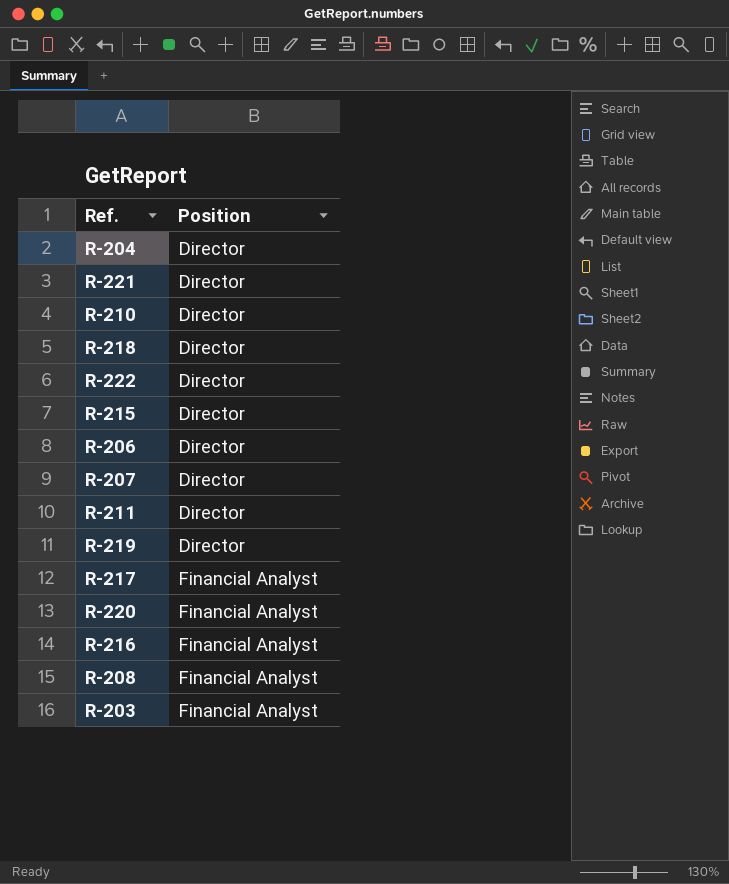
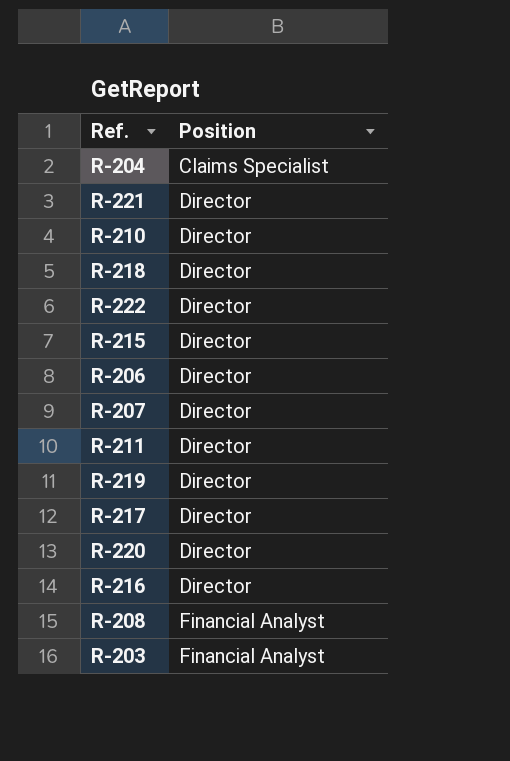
R-204 | Position: Director -> Claims Specialist
R-217 | Position: Financial Analyst -> Director
R-220 | Position: Financial Analyst -> Director
R-216 | Position: Financial Analyst -> Director

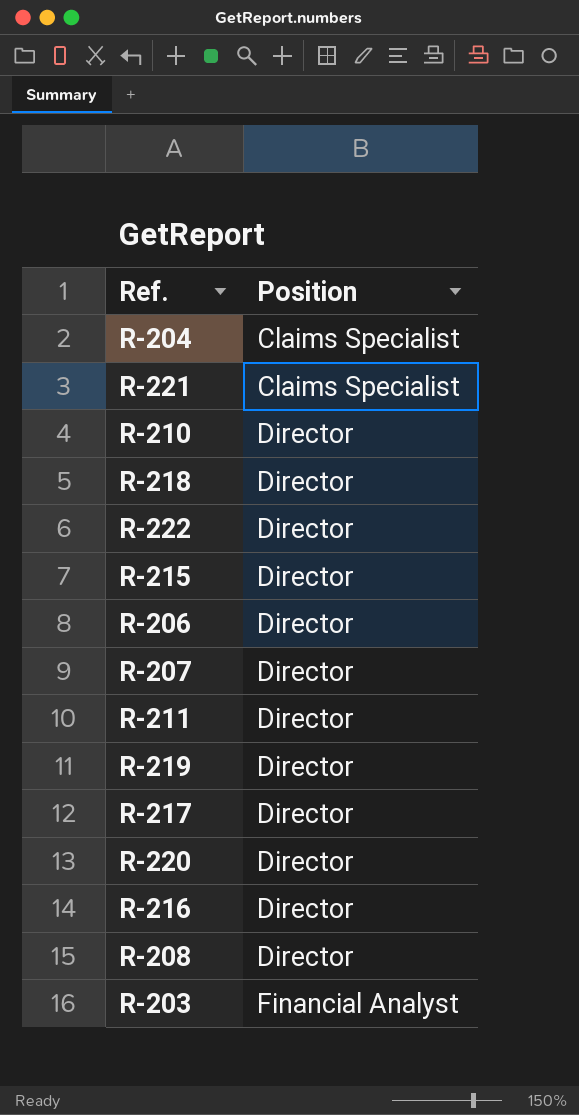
R-221 | Position: Director -> Claims Specialist
R-208 | Position: Financial Analyst -> Director

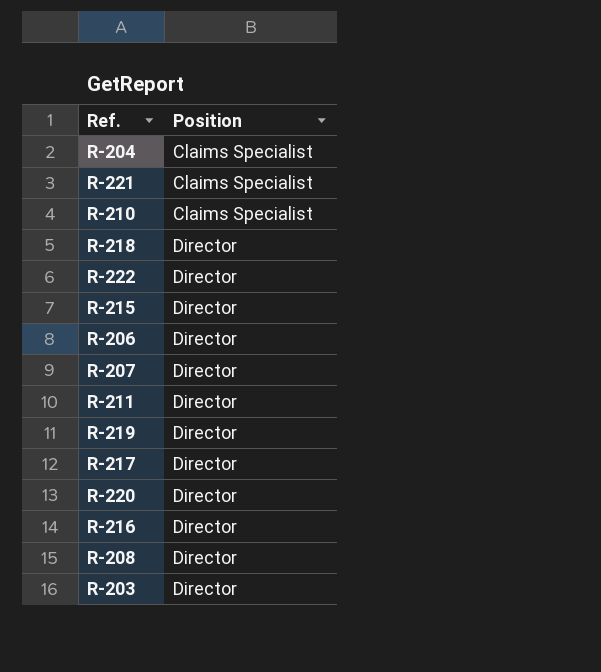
R-210 | Position: Director -> Claims Specialist
R-203 | Position: Financial Analyst -> Director

